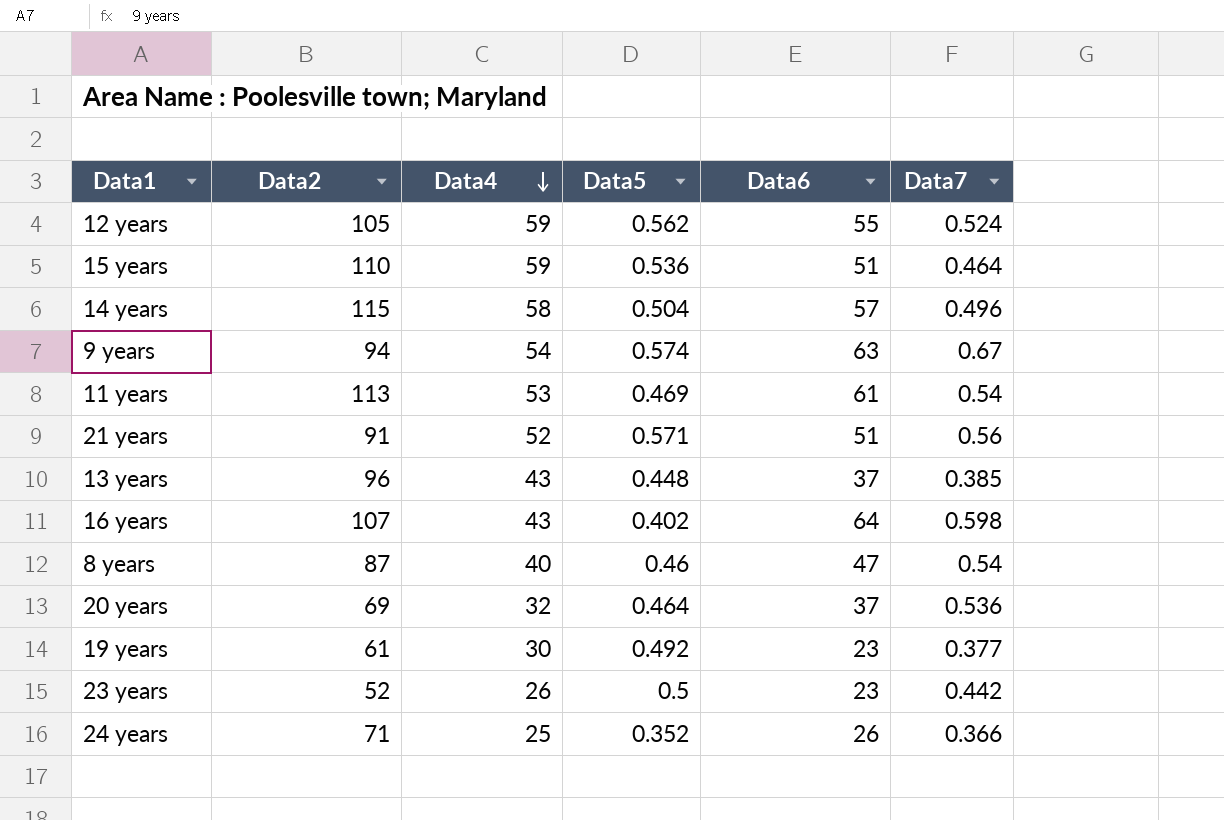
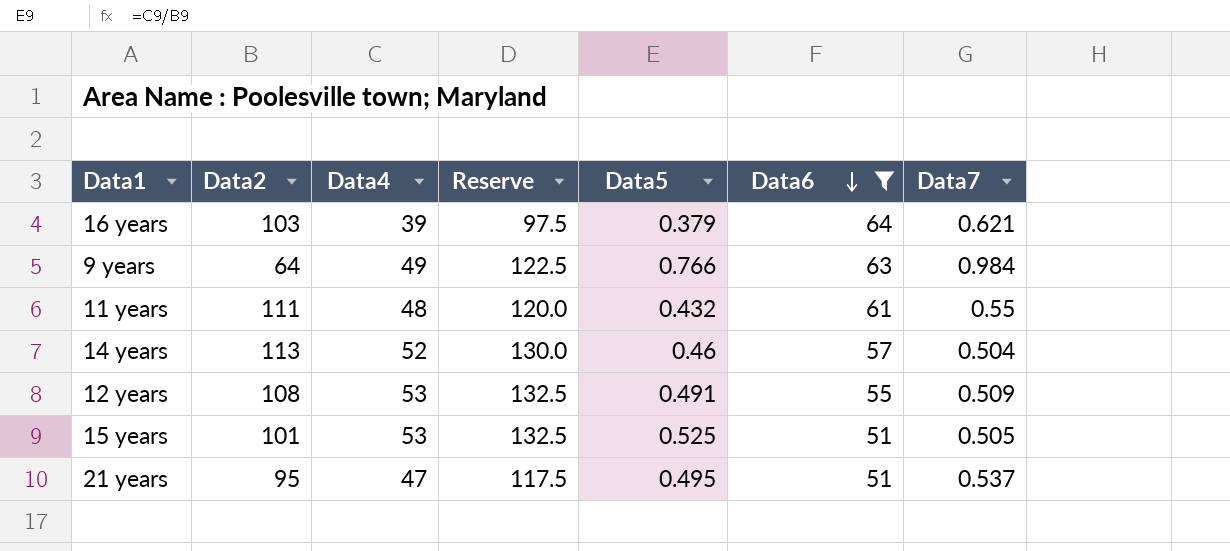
filter: none -> Data6 >= 51
row order: Data4 descending -> Data6 descending
column Reserve | formula: none -> [Data4] * 2.5
16 years | Data2: 107 -> 103
16 years | Data4: 43 -> 39
16 years | Data5: 0.402 -> 0.379
16 years | Data7: 0.598 -> 0.621
9 years | Data2: 94 -> 64
9 years | Data4: 54 -> 49
9 years | Data5: 0.574 -> 0.766
9 years | Data7: 0.67 -> 0.984
11 years | Data2: 113 -> 111
11 years | Data4: 53 -> 48
11 years | Data5: 0.469 -> 0.432
11 years | Data7: 0.54 -> 0.55
14 years | Data2: 115 -> 113
14 years | Data4: 58 -> 52
14 years | Data5: 0.504 -> 0.46
14 years | Data7: 0.496 -> 0.504
12 years | Data2: 105 -> 108
12 years | Data4: 59 -> 53
12 years | Data5: 0.562 -> 0.491
12 years | Data7: 0.524 -> 0.509
15 years | Data2: 110 -> 101
15 years | Data4: 59 -> 53
15 years | Data5: 0.536 -> 0.525
15 years | Data7: 0.464 -> 0.505
21 years | Data2: 91 -> 95
21 years | Data4: 52 -> 47
21 years | Data5: 0.571 -> 0.495
21 years | Data7: 0.56 -> 0.537

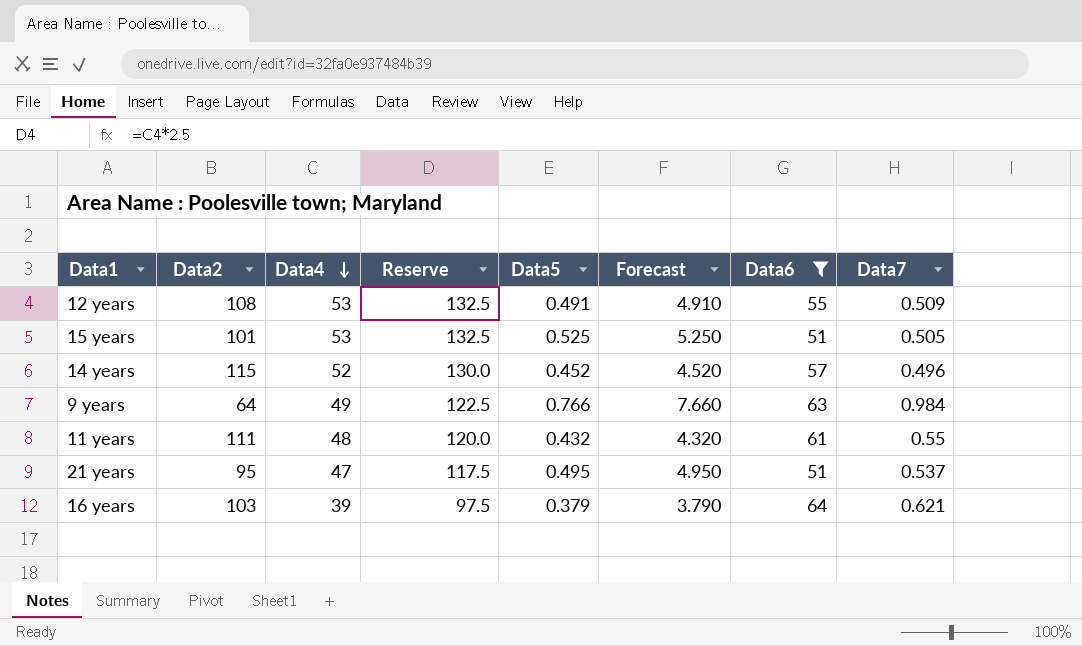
row order: Data6 descending -> Data4 descending
column Forecast | formula: none -> [Data5] * 10
14 years | Data2: 113 -> 115
14 years | Data5: 0.46 -> 0.452
14 years | Data7: 0.504 -> 0.496

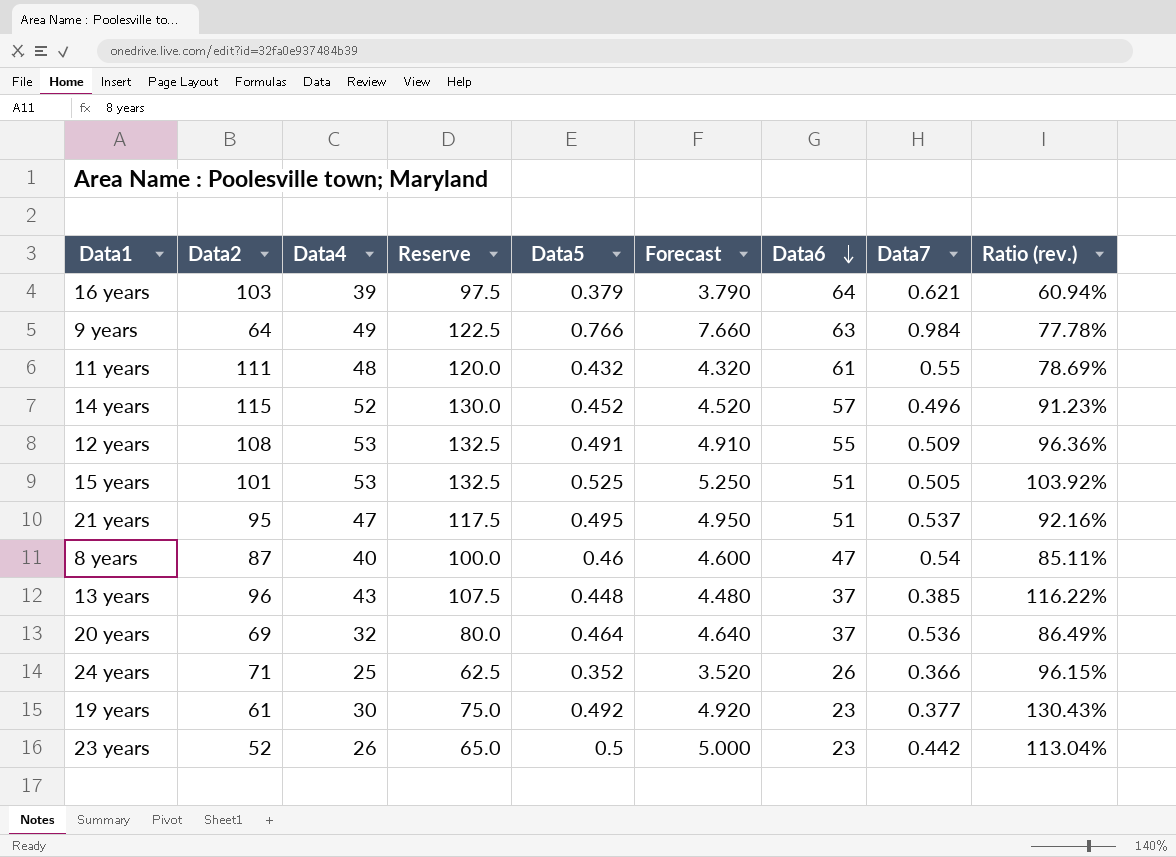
filter: Data6 >= 51 -> none
row order: Data4 descending -> Data6 descending
column Ratio (rev.) | formula: none -> [Data4] / [Data6]

